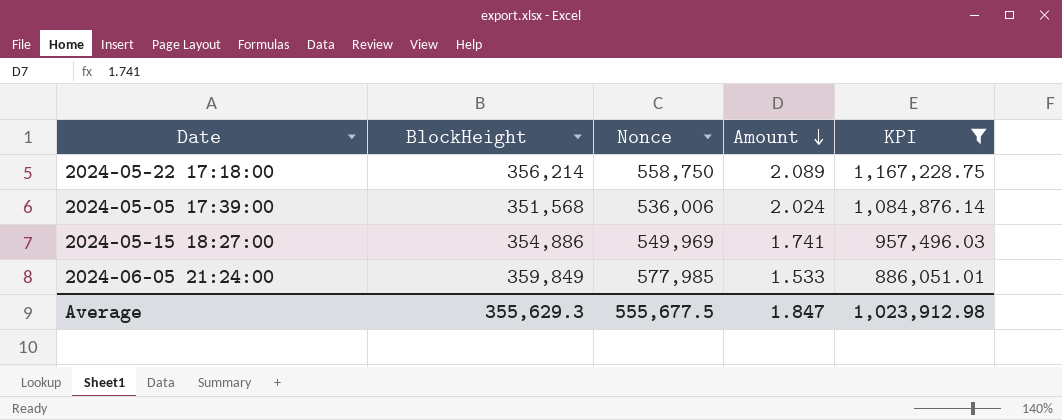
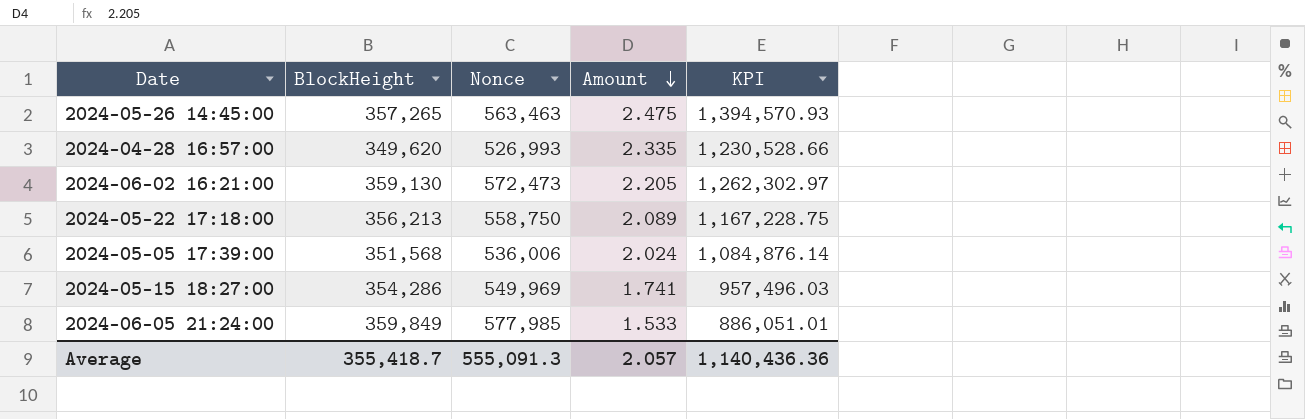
filter: KPI <= 1,167,228.75 -> none
2024-05-22 17:18:00 | BlockHeight: 356,214 -> 356,213
2024-05-15 18:27:00 | BlockHeight: 354,886 -> 354,286
Average | BlockHeight: 355,629.3 -> 355,418.7
Average | Nonce: 555,677.5 -> 555,091.3
Average | Amount: 1.847 -> 2.057
Average | KPI: 1,023,912.98 -> 1,140,436.36

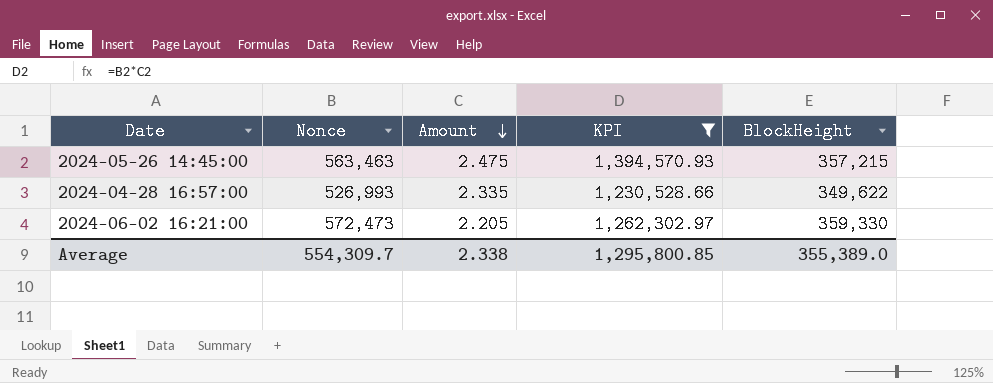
filter: none -> KPI >= 1,230,528.66
column BlockHeight | position: 2 -> 5
2024-05-26 14:45:00 | BlockHeight: 357,265 -> 357,215
2024-04-28 16:57:00 | BlockHeight: 349,620 -> 349,622
2024-06-02 16:21:00 | BlockHeight: 359,130 -> 359,330
Average | Nonce: 555,091.3 -> 554,309.7
Average | Amount: 2.057 -> 2.338
Average | KPI: 1,140,436.36 -> 1,295,800.85
Average | BlockHeight: 355,418.7 -> 355,389.0

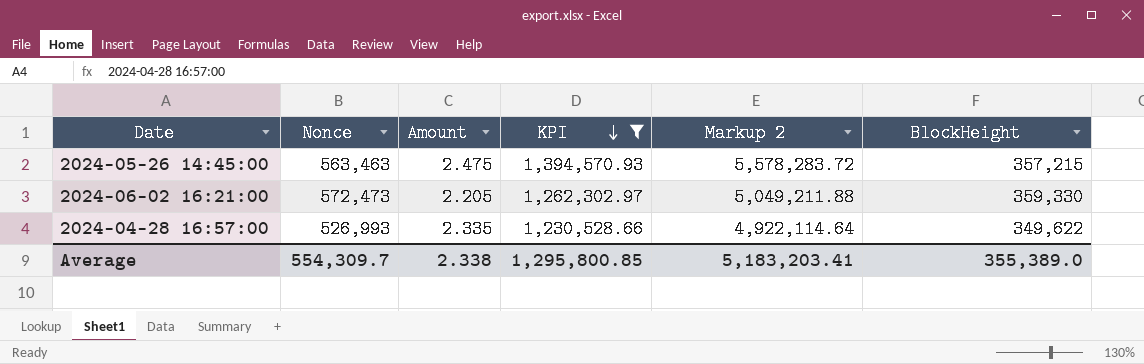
row order: Amount descending -> KPI descending
column Markup 2 | formula: none -> [KPI] * 4

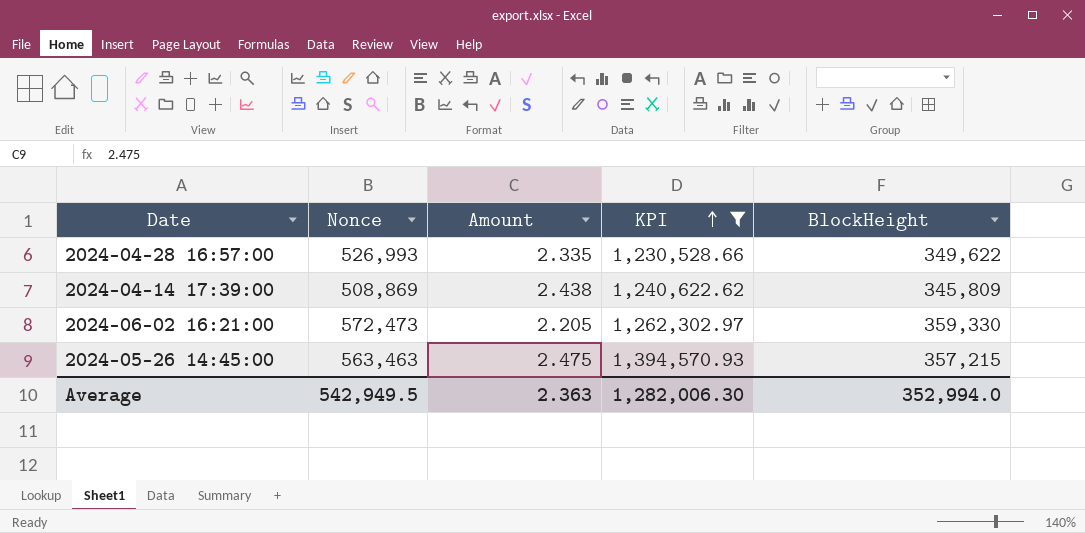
row order: KPI descending -> KPI ascending
column Markup 2 | formula: [KPI] * 4 -> none
row 2024-04-14 17:39:00: none -> 508,869 | 2.438 | 1,240,622.62 | 345,809
Average | Nonce: 554,309.7 -> 542,949.5
Average | Amount: 2.338 -> 2.363
Average | KPI: 1,295,800.85 -> 1,282,006.30
Average | BlockHeight: 355,389.0 -> 352,994.0

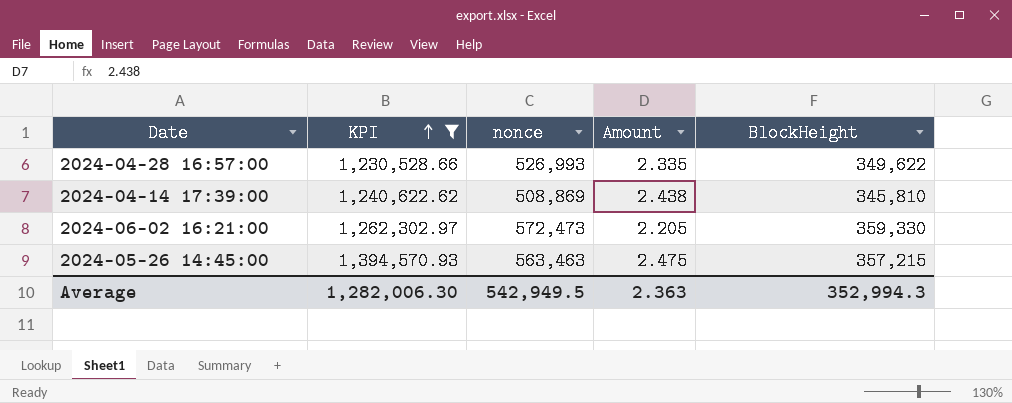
column KPI | position: 4 -> 2
column name: Nonce -> nonce
2024-04-14 17:39:00 | BlockHeight: 345,809 -> 345,810
Average | BlockHeight: 352,994.0 -> 352,994.3

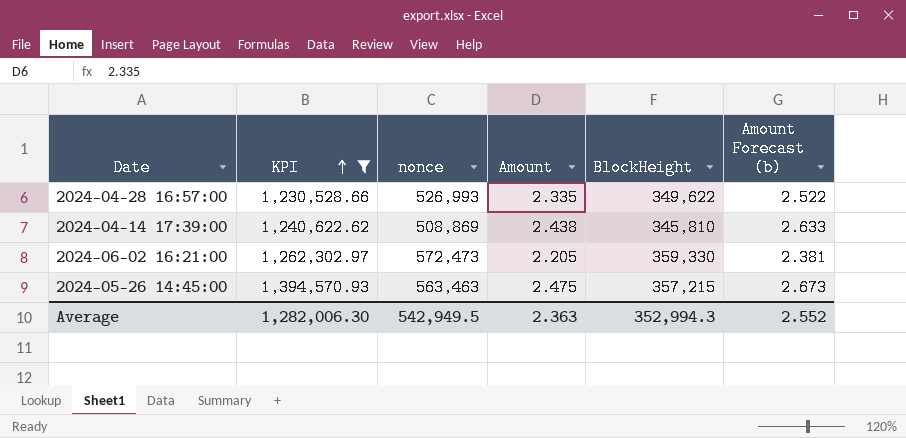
column Amount Forecast (b) | formula: none -> [Amount] * 1.08

